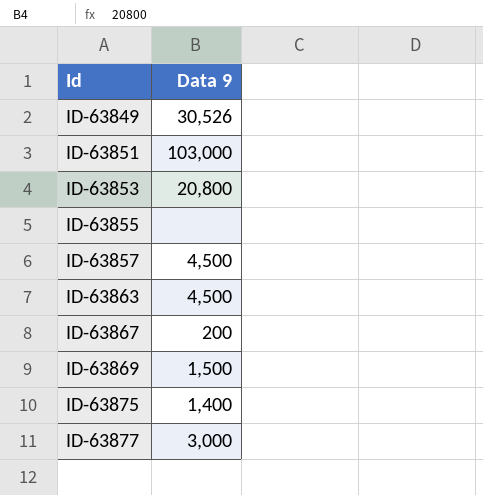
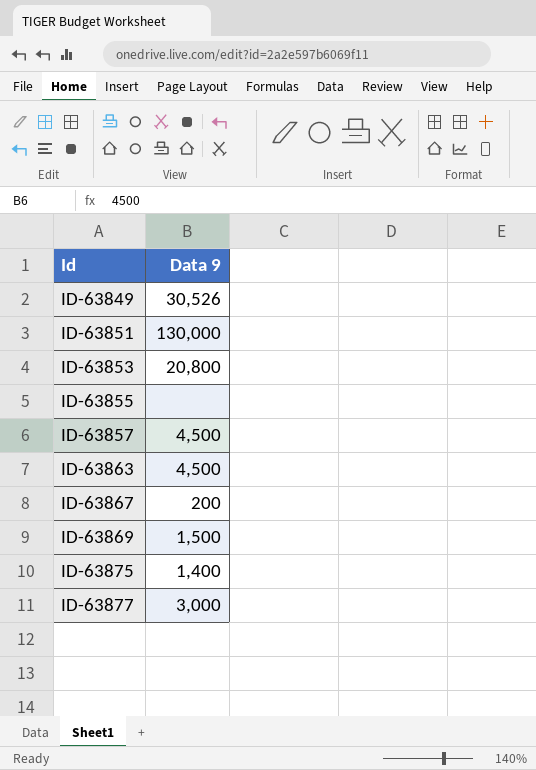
ID-63851 | Data 9: 103,000 -> 130,000

